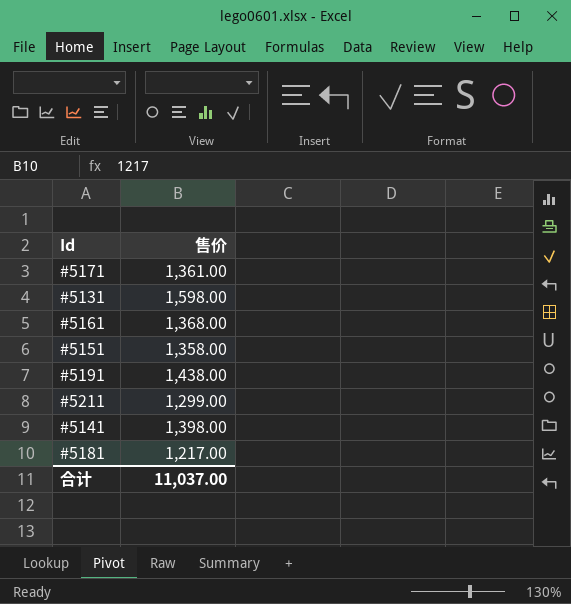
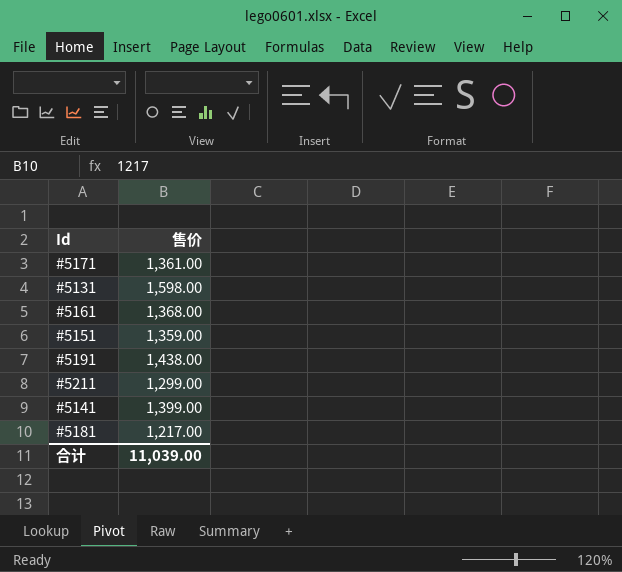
#5151 | 售价: 1,358.00 -> 1,359.00
#5141 | 售价: 1,398.00 -> 1,399.00
合计 | 售价: 11,037.00 -> 11,039.00

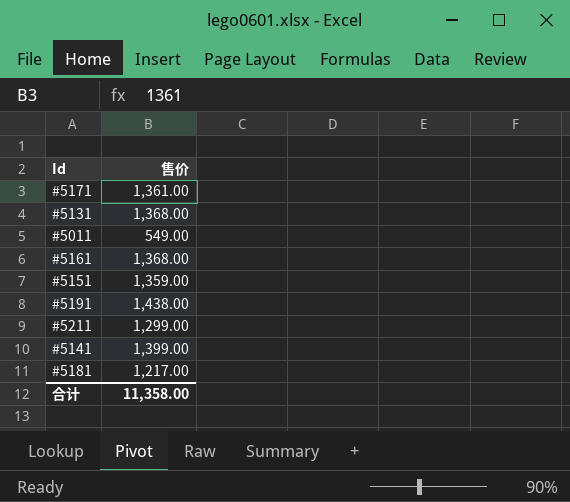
#5131 | 售价: 1,598.00 -> 1,368.00
row #5011: none -> 549.00
合计 | 售价: 11,039.00 -> 11,358.00

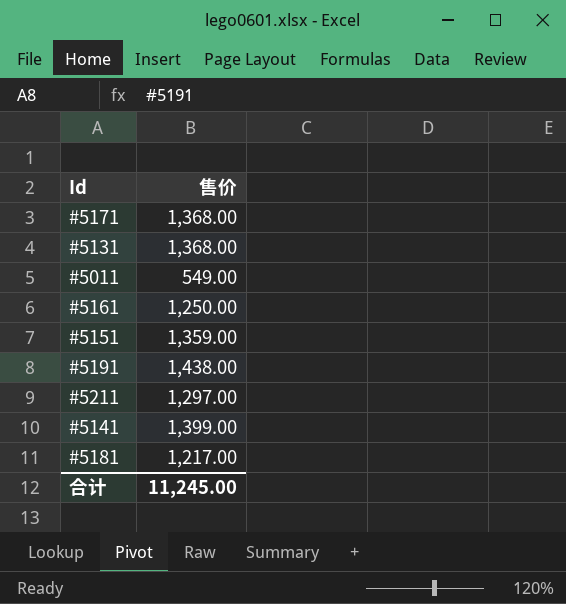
#5171 | 售价: 1,361.00 -> 1,368.00
#5161 | 售价: 1,368.00 -> 1,250.00
#5211 | 售价: 1,299.00 -> 1,297.00
合计 | 售价: 11,358.00 -> 11,245.00

